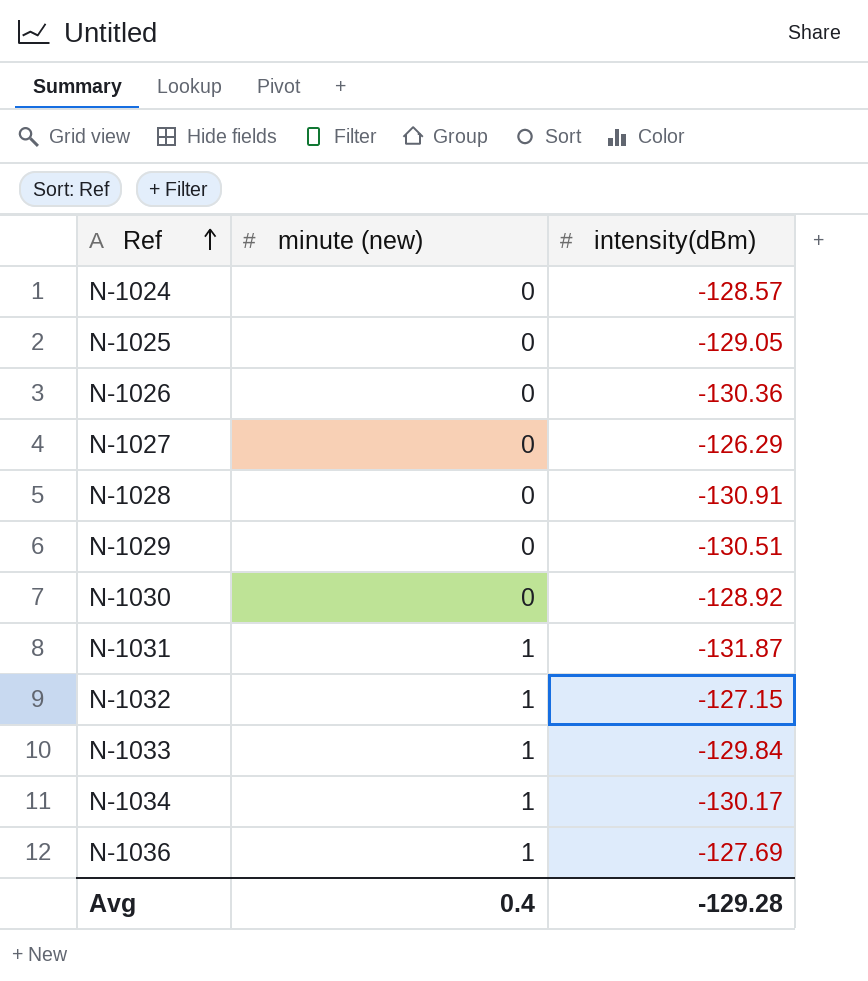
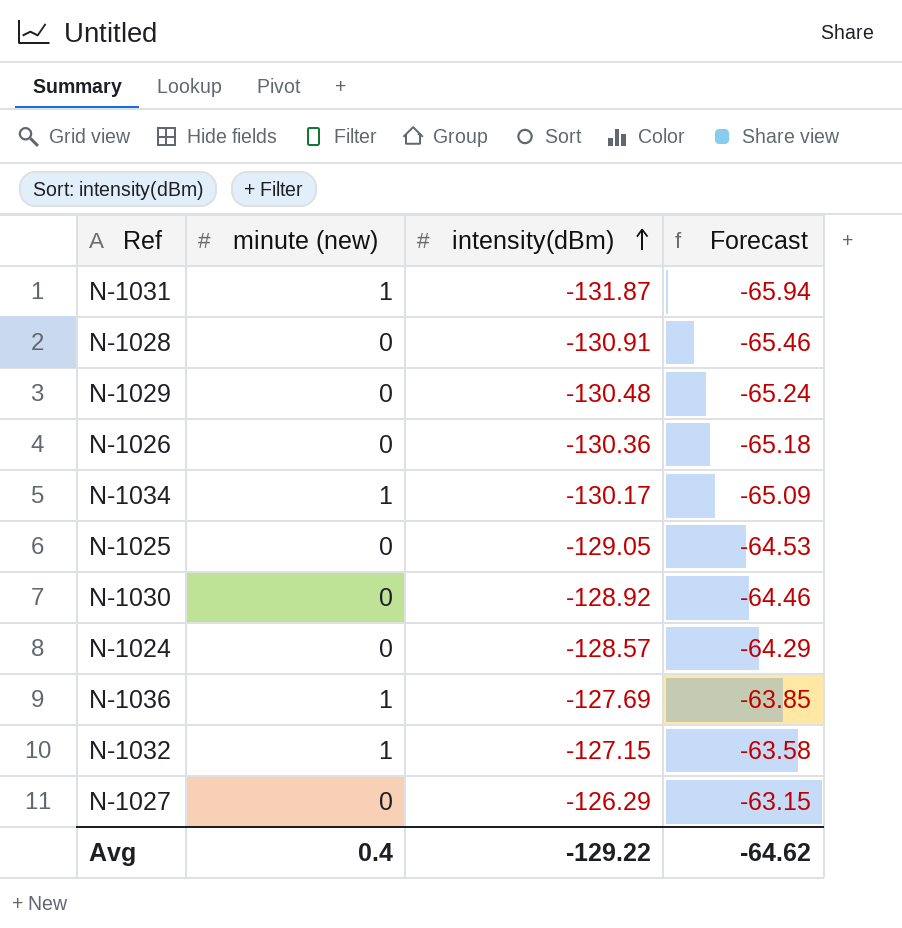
row order: Ref ascending -> intensity(dBm) ascending
column Forecast | formula: none -> [intensity(dBm)] * 0.5
row N-1033: 1 | -129.84 -> none
N-1029 | intensity(dBm): -130.51 -> -130.48
Avg | intensity(dBm): -129.28 -> -129.22

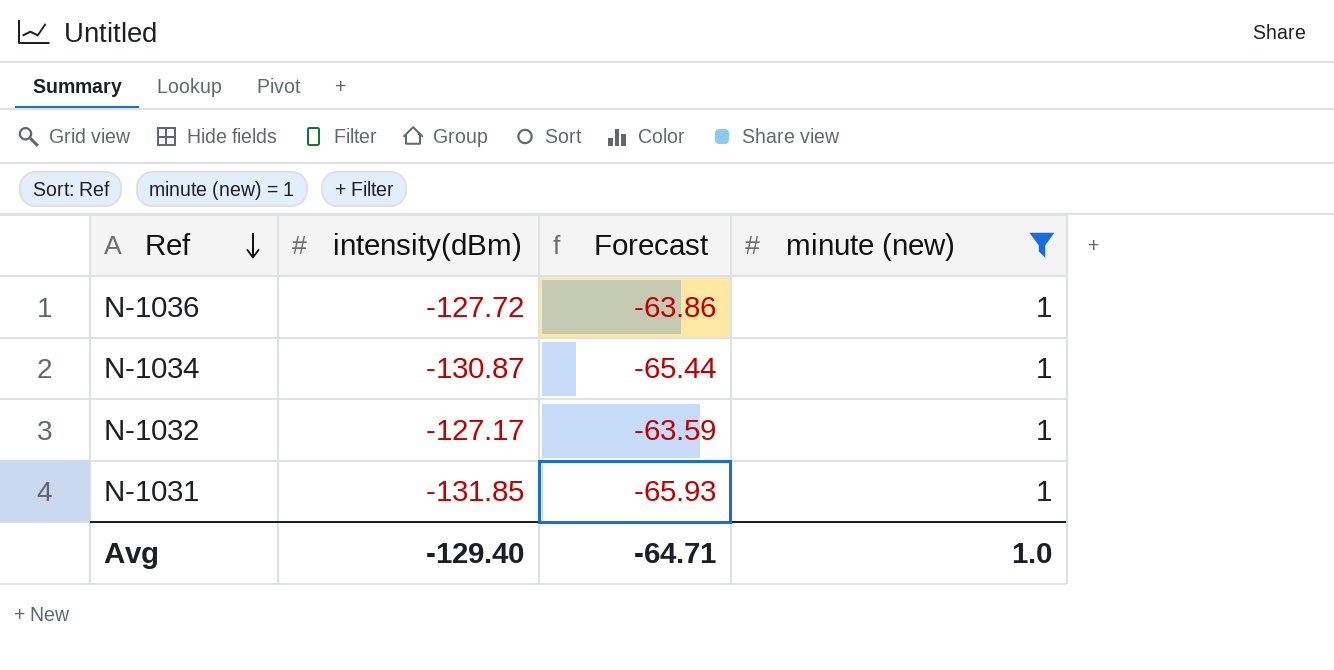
filter: none -> minute (new) = 1
row order: intensity(dBm) ascending -> Ref descending
column minute (new) | position: 2 -> 4
N-1036 | intensity(dBm): -127.69 -> -127.72
N-1036 | Forecast: -63.85 -> -63.86
N-1034 | intensity(dBm): -130.17 -> -130.87
N-1034 | Forecast: -65.09 -> -65.44
N-1032 | intensity(dBm): -127.15 -> -127.17
N-1032 | Forecast: -63.58 -> -63.59
N-1031 | intensity(dBm): -131.87 -> -131.85
N-1031 | Forecast: -65.94 -> -65.93
Avg | intensity(dBm): -129.22 -> -129.40
Avg | Forecast: -64.62 -> -64.71
Avg | minute (new): 0.4 -> 1.0

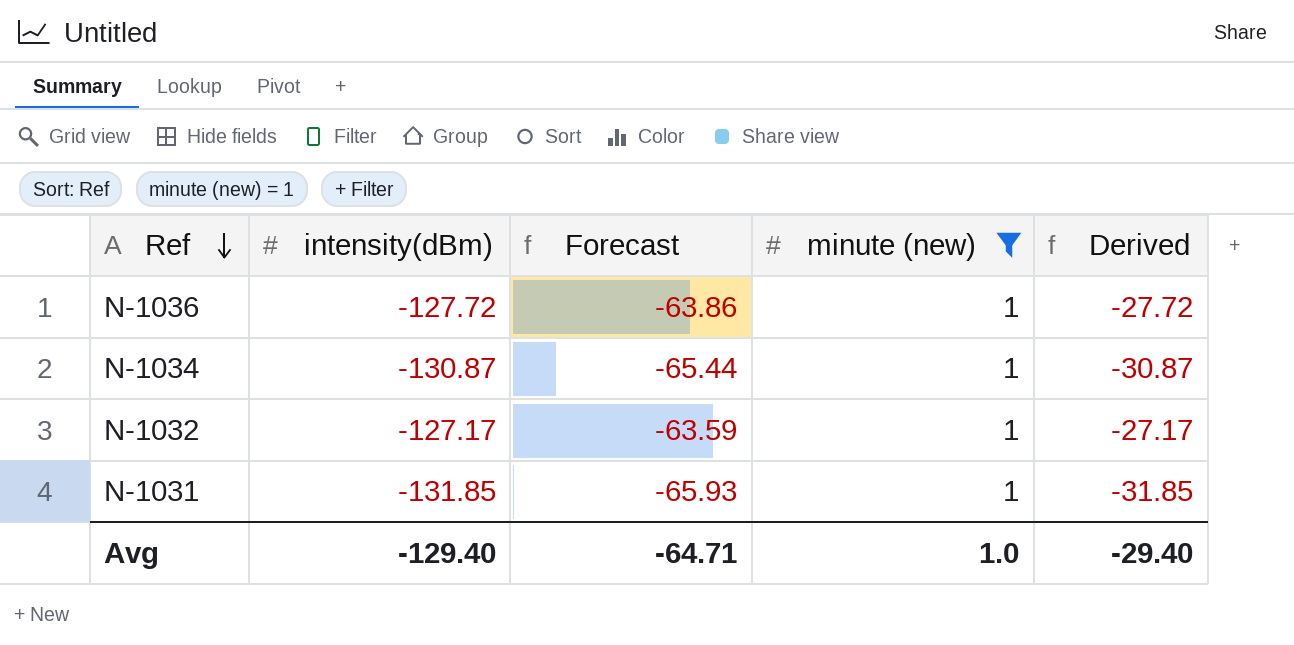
column Derived | formula: none -> [intensity(dBm)] + 100

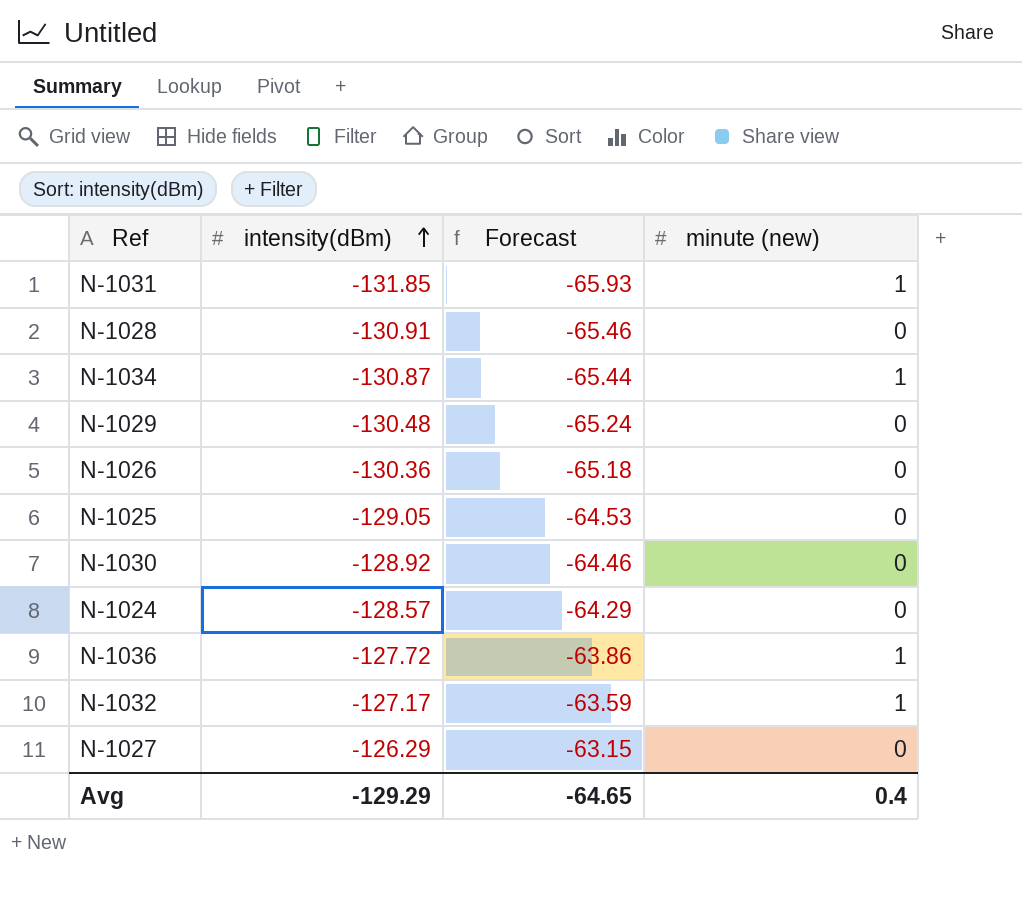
filter: minute (new) = 1 -> none
row order: Ref descending -> intensity(dBm) ascending
column Derived | formula: [intensity(dBm)] + 100 -> none
Avg | intensity(dBm): -129.40 -> -129.29
Avg | Forecast: -64.71 -> -64.65
Avg | minute (new): 1.0 -> 0.4

